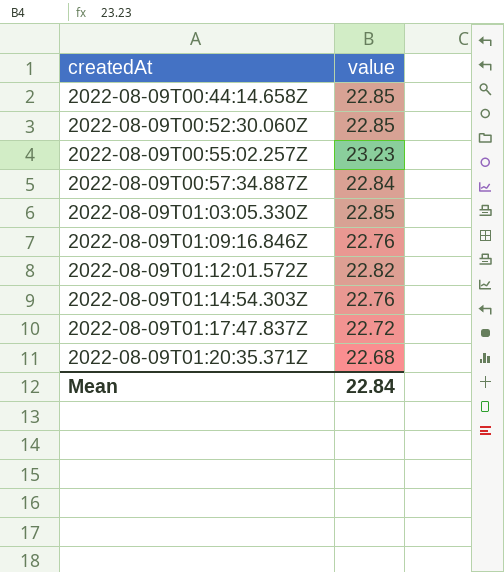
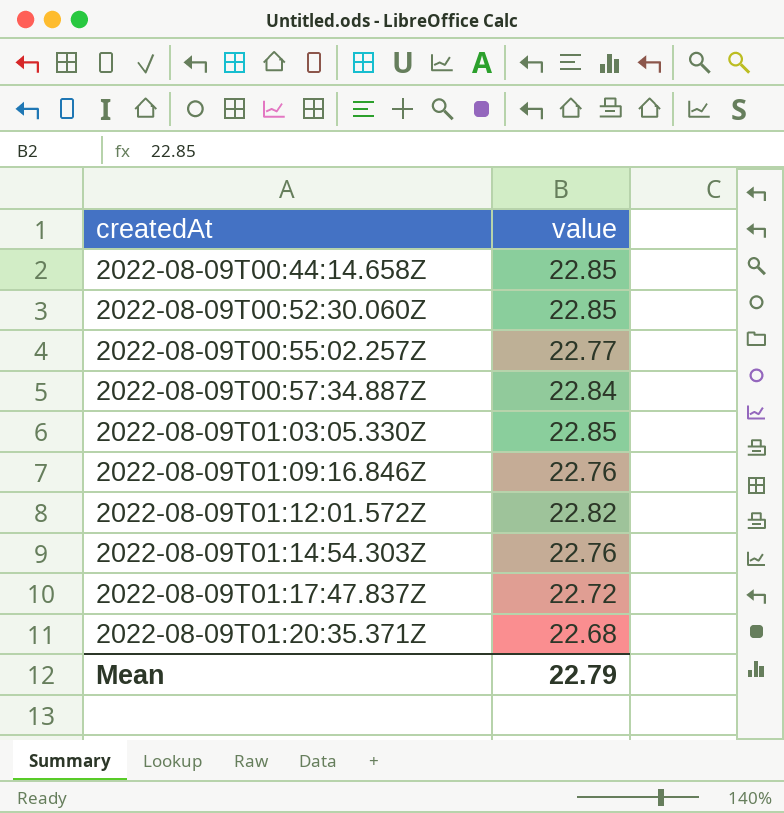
2022-08-09T00:55:02.257Z | value: 23.23 -> 22.77
Mean | value: 22.84 -> 22.79

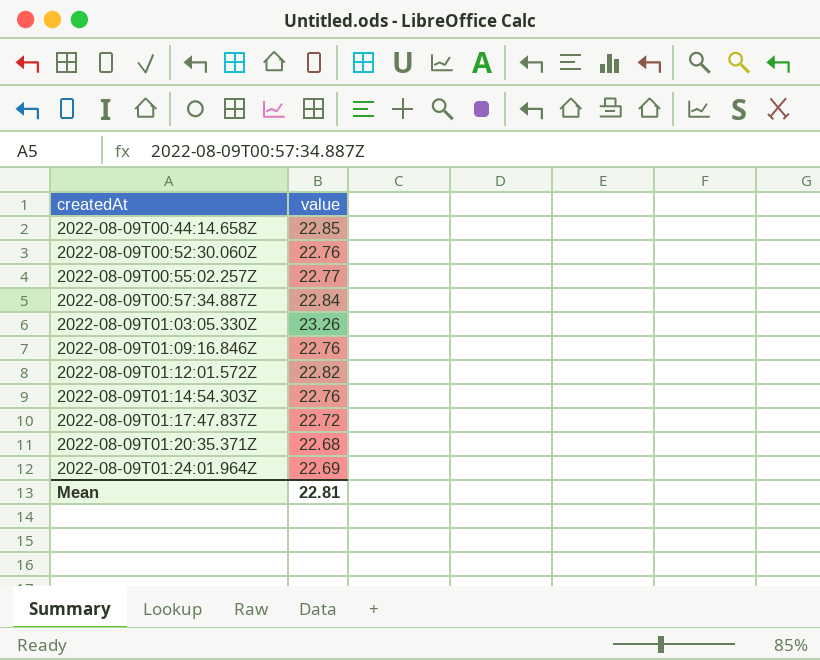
2022-08-09T00:52:30.060Z | value: 22.85 -> 22.76
2022-08-09T01:03:05.330Z | value: 22.85 -> 23.26
row 2022-08-09T01:24:01.964Z: none -> 22.69
Mean | value: 22.79 -> 22.81

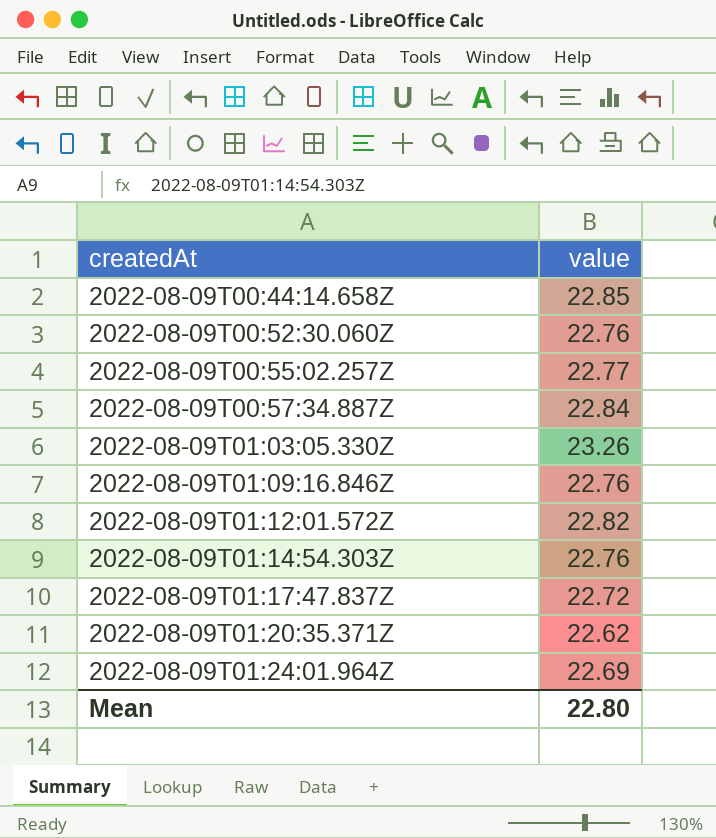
2022-08-09T01:20:35.371Z | value: 22.68 -> 22.62
Mean | value: 22.81 -> 22.80

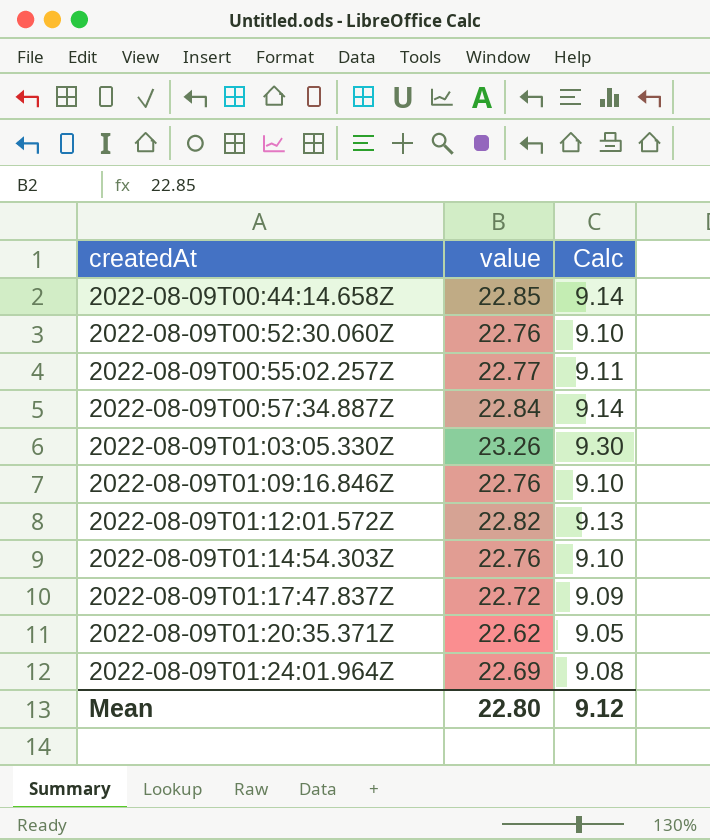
column Calc | formula: none -> [value] * 0.4

